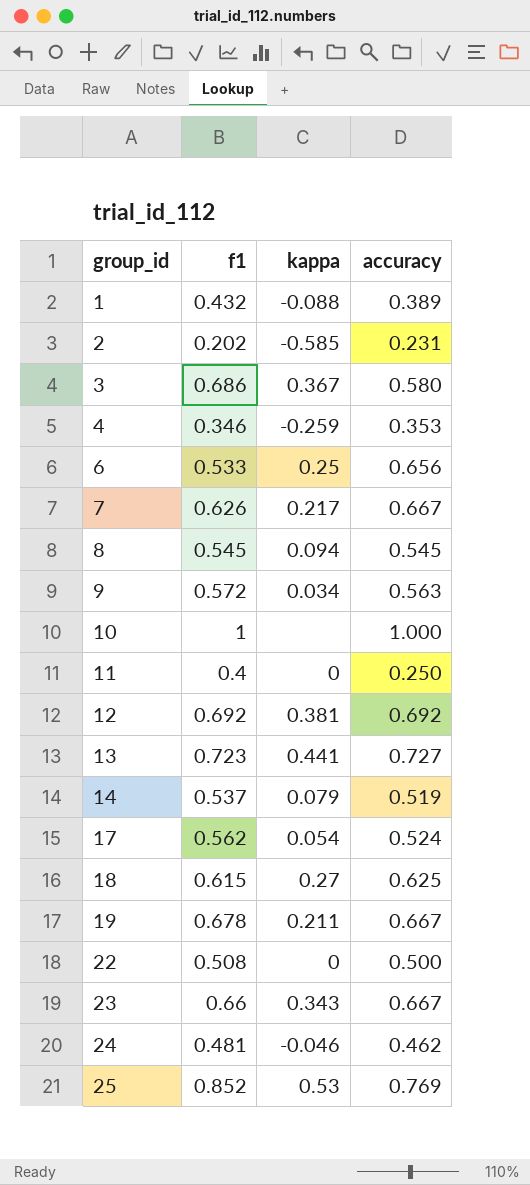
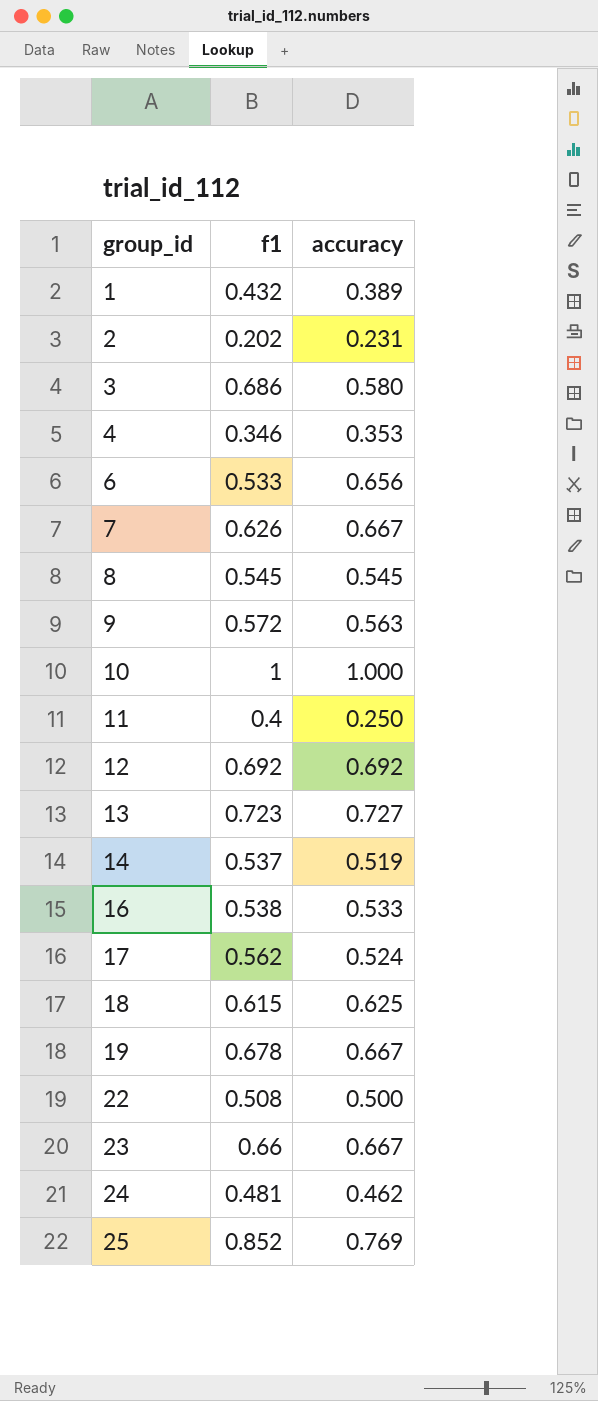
column kappa | position: 3 -> none
row 16: none -> 0.538 | 0.533

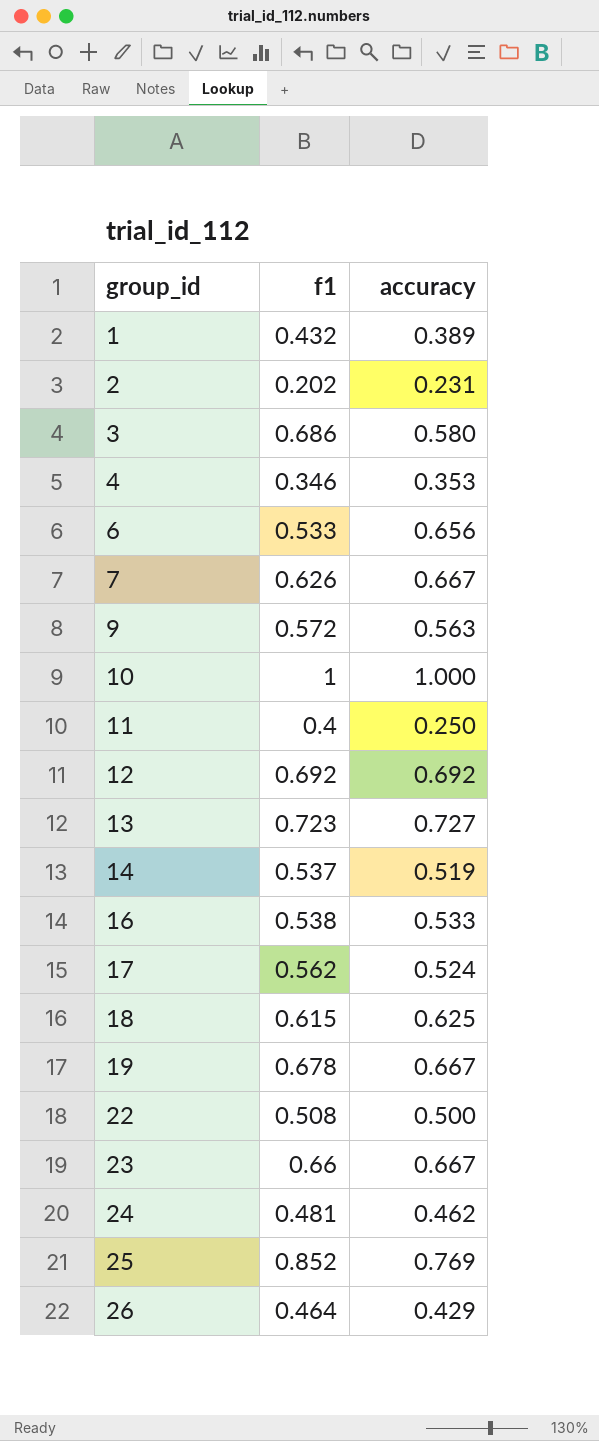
row 8: 0.545 | 0.545 -> none
row 26: none -> 0.464 | 0.429

